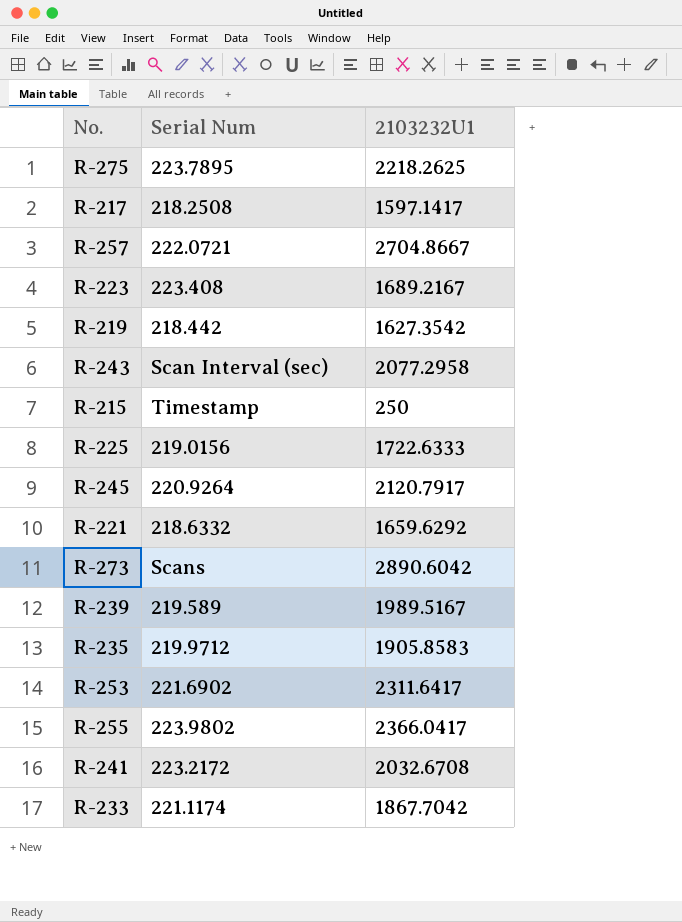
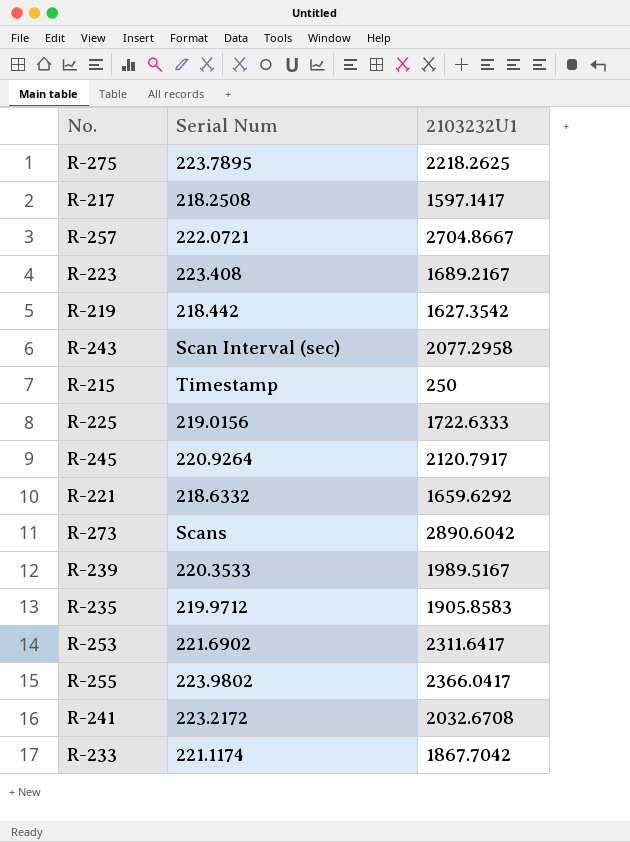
R-239 | Serial Num: 219.589 -> 220.3533

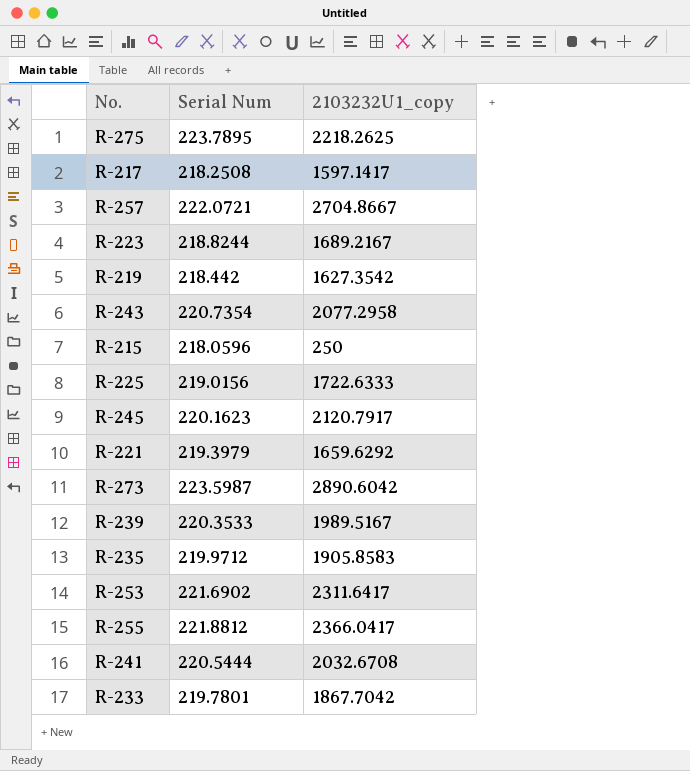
column name: 2103232U1 -> 2103232U1_copy
R-223 | Serial Num: 223.408 -> 218.8244
R-243 | Serial Num: Scan Interval (sec) -> 220.7354
R-215 | Serial Num: Timestamp -> 218.0596
R-245 | Serial Num: 220.9264 -> 220.1623
R-221 | Serial Num: 218.6332 -> 219.3979
R-273 | Serial Num: Scans -> 223.5987
R-255 | Serial Num: 223.9802 -> 221.8812
R-241 | Serial Num: 223.2172 -> 220.5444
R-233 | Serial Num: 221.1174 -> 219.7801

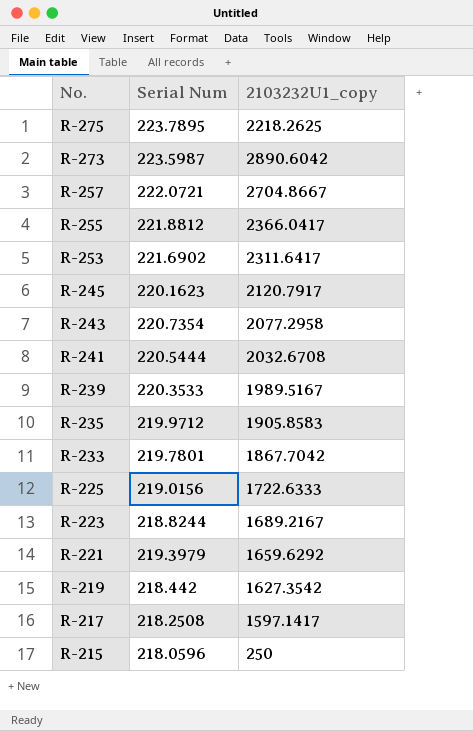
row order: none -> No. descending

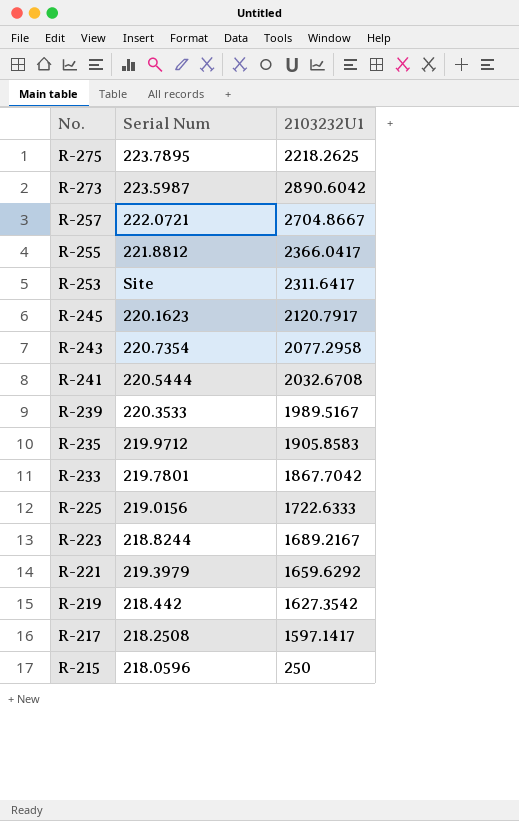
column name: 2103232U1_copy -> 2103232U1
R-253 | Serial Num: 221.6902 -> Site

